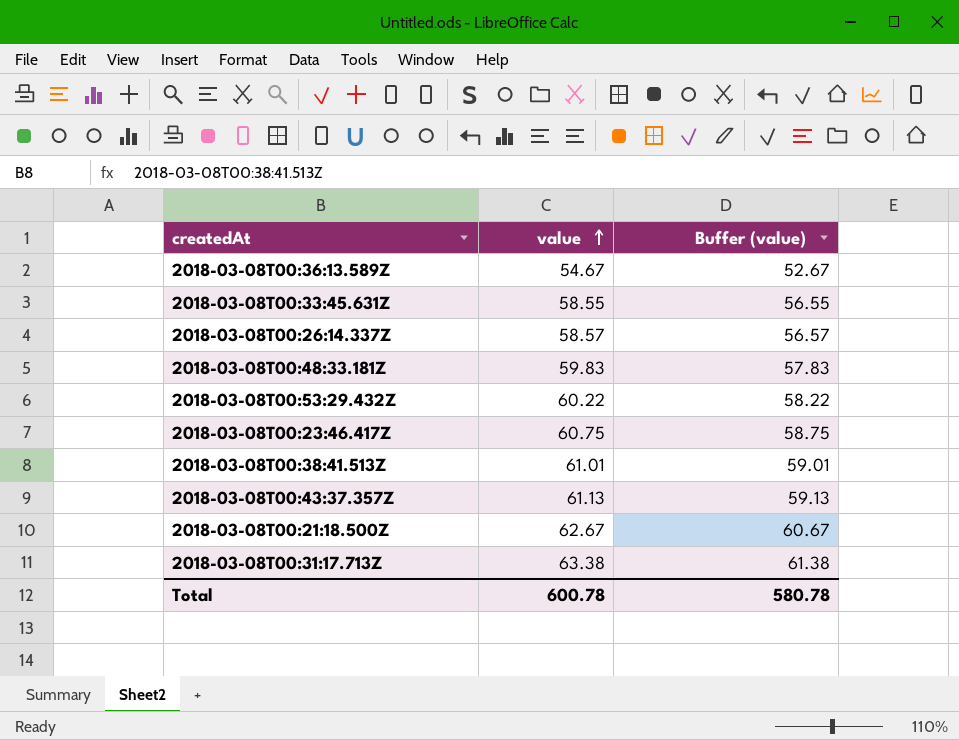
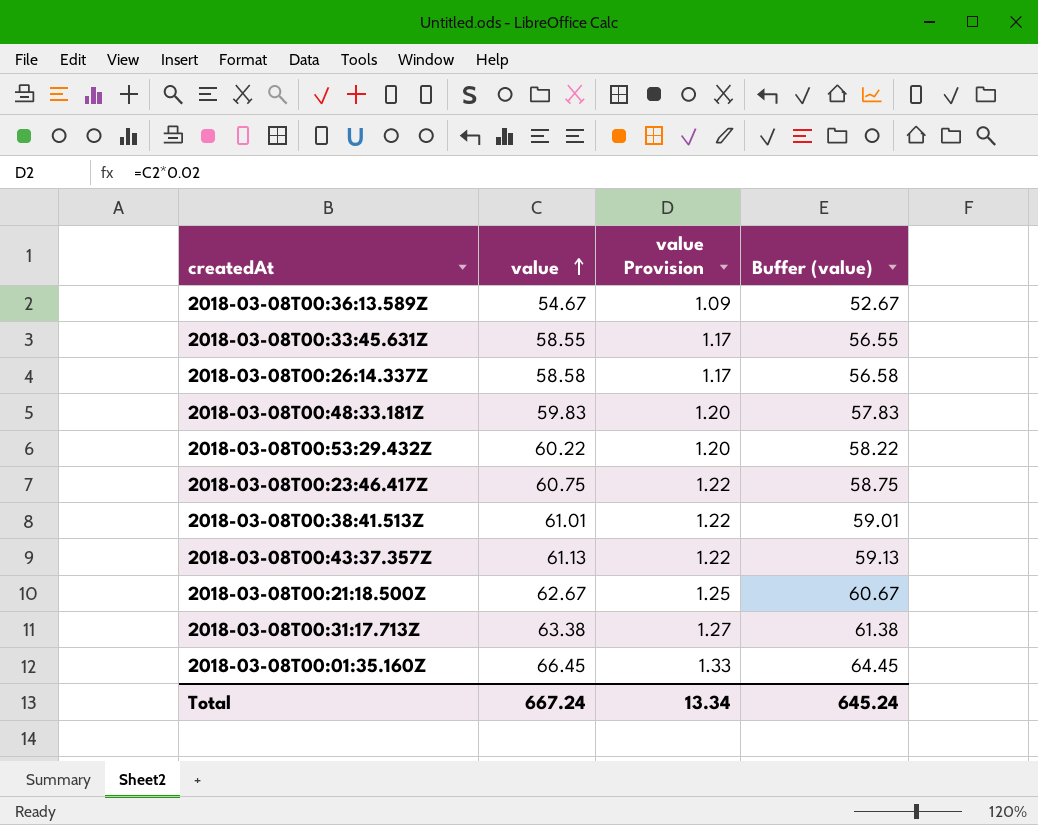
column value Provision | formula: none -> [value] * 0.02
2018-03-08T00:26:14.337Z | value: 58.57 -> 58.58
2018-03-08T00:26:14.337Z | Buffer (value): 56.57 -> 56.58
row 2018-03-08T00:01:35.160Z: none -> 66.45 | 1.33 | 64.45
Total | value: 600.78 -> 667.24
Total | Buffer (value): 580.78 -> 645.24

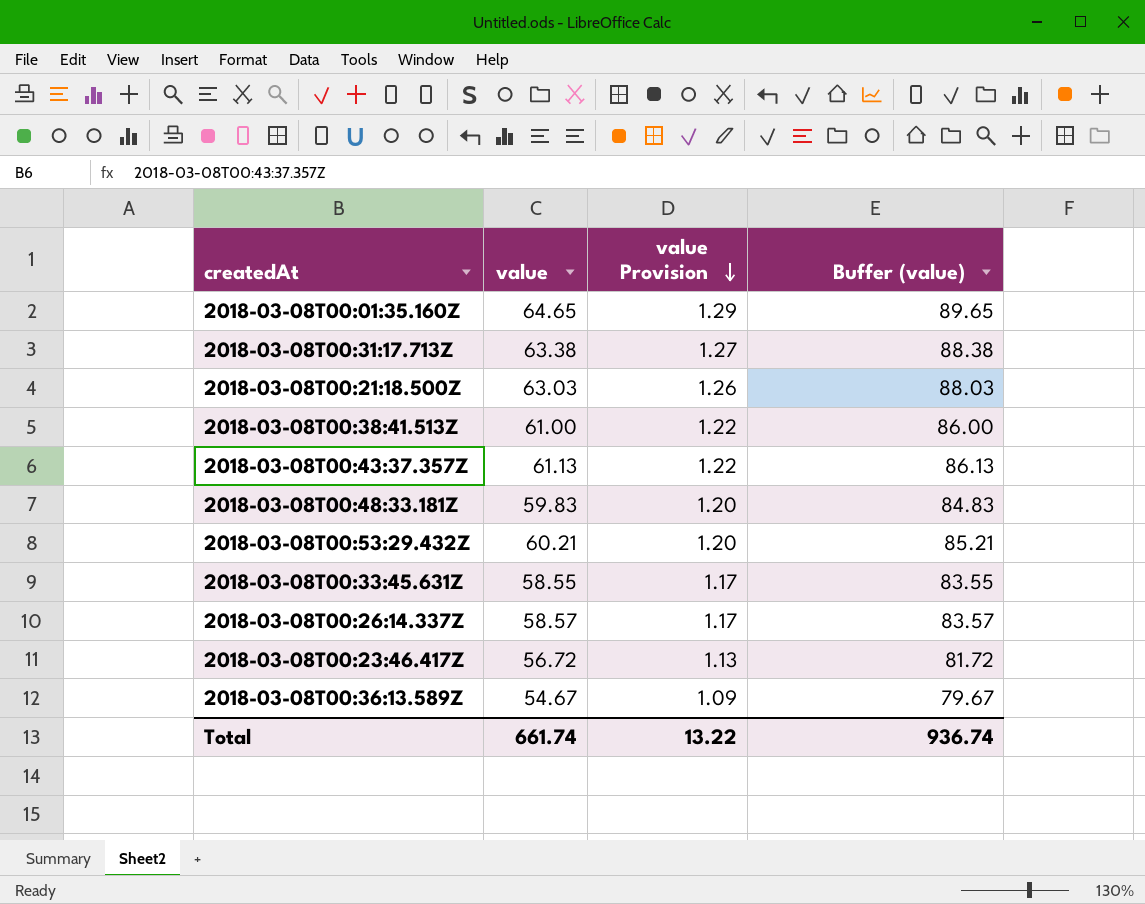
row order: value ascending -> value Provision descending
column Buffer (value) | formula: [value] - 2 -> [value] + 25
2018-03-08T00:01:35.160Z | value: 66.45 -> 64.65
2018-03-08T00:01:35.160Z | value Provision: 1.33 -> 1.29
2018-03-08T00:21:18.500Z | value: 62.67 -> 63.03
2018-03-08T00:21:18.500Z | value Provision: 1.25 -> 1.26
2018-03-08T00:38:41.513Z | value: 61.01 -> 61.00
2018-03-08T00:53:29.432Z | value: 60.22 -> 60.21
2018-03-08T00:26:14.337Z | value: 58.58 -> 58.57
2018-03-08T00:23:46.417Z | value: 60.75 -> 56.72
2018-03-08T00:23:46.417Z | value Provision: 1.22 -> 1.13
Total | value: 667.24 -> 661.74
Total | value Provision: 13.34 -> 13.22
Total | Buffer (value): 645.24 -> 936.74

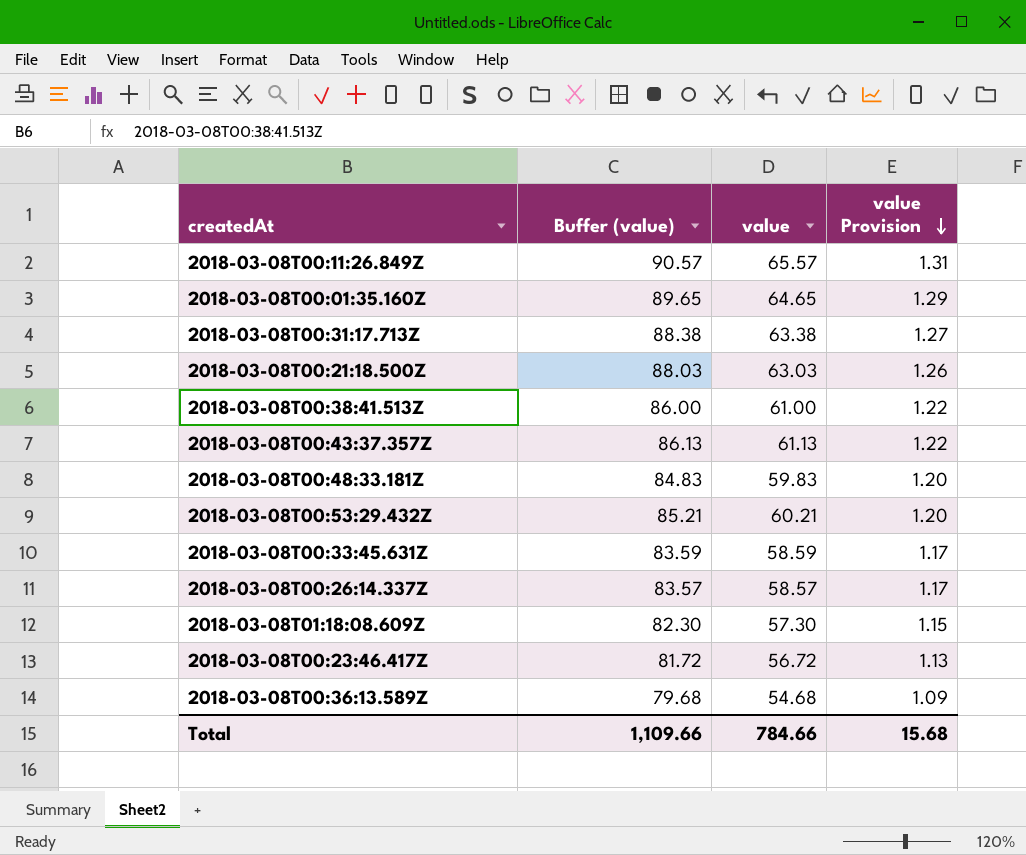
column Buffer (value) | position: 4 -> 2
row 2018-03-08T00:11:26.849Z: none -> 90.57 | 65.57 | 1.31
2018-03-08T00:33:45.631Z | Buffer (value): 83.55 -> 83.59
2018-03-08T00:33:45.631Z | value: 58.55 -> 58.59
row 2018-03-08T01:18:08.609Z: none -> 82.30 | 57.30 | 1.15
2018-03-08T00:36:13.589Z | Buffer (value): 79.67 -> 79.68
2018-03-08T00:36:13.589Z | value: 54.67 -> 54.68
Total | Buffer (value): 936.74 -> 1,109.66
Total | value: 661.74 -> 784.66
Total | value Provision: 13.22 -> 15.68

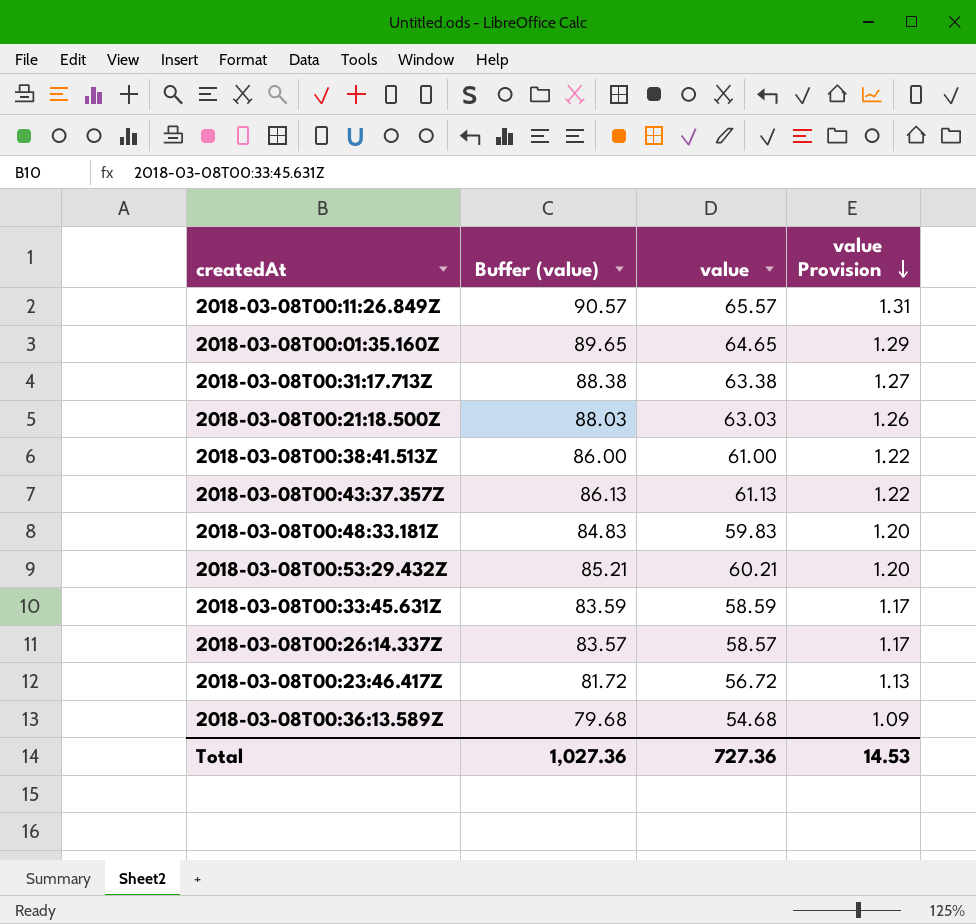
row 2018-03-08T01:18:08.609Z: 82.30 | 57.30 | 1.15 -> none
Total | Buffer (value): 1,109.66 -> 1,027.36
Total | value: 784.66 -> 727.36
Total | value Provision: 15.68 -> 14.53

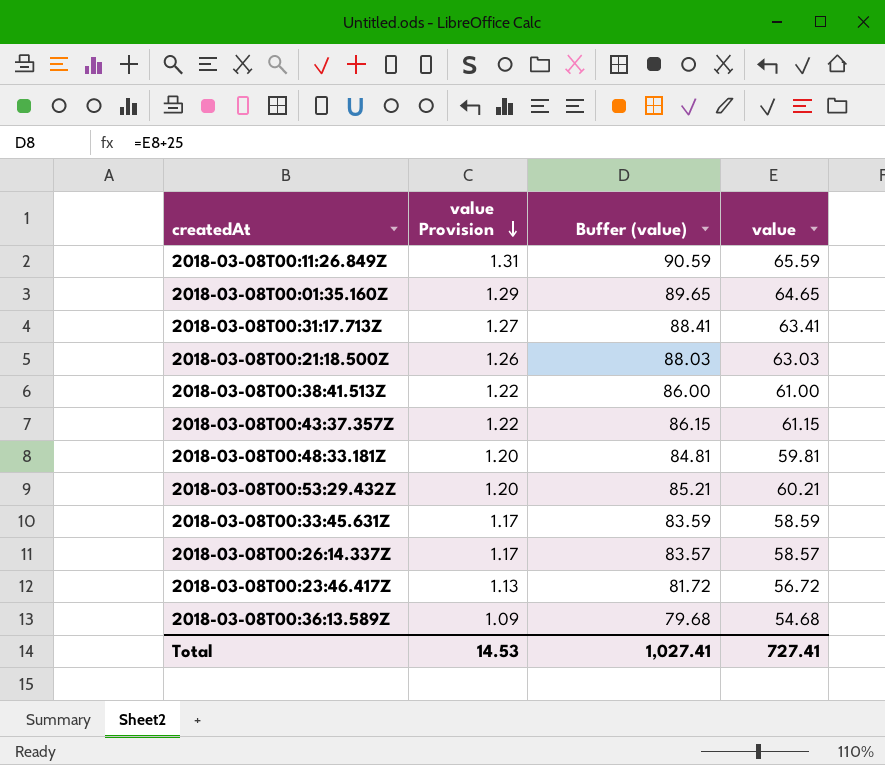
column value Provision | position: 4 -> 2
2018-03-08T00:11:26.849Z | Buffer (value): 90.57 -> 90.59
2018-03-08T00:11:26.849Z | value: 65.57 -> 65.59
2018-03-08T00:31:17.713Z | Buffer (value): 88.38 -> 88.41
2018-03-08T00:31:17.713Z | value: 63.38 -> 63.41
2018-03-08T00:43:37.357Z | Buffer (value): 86.13 -> 86.15
2018-03-08T00:43:37.357Z | value: 61.13 -> 61.15
2018-03-08T00:48:33.181Z | Buffer (value): 84.83 -> 84.81
2018-03-08T00:48:33.181Z | value: 59.83 -> 59.81
Total | Buffer (value): 1,027.36 -> 1,027.41
Total | value: 727.36 -> 727.41

